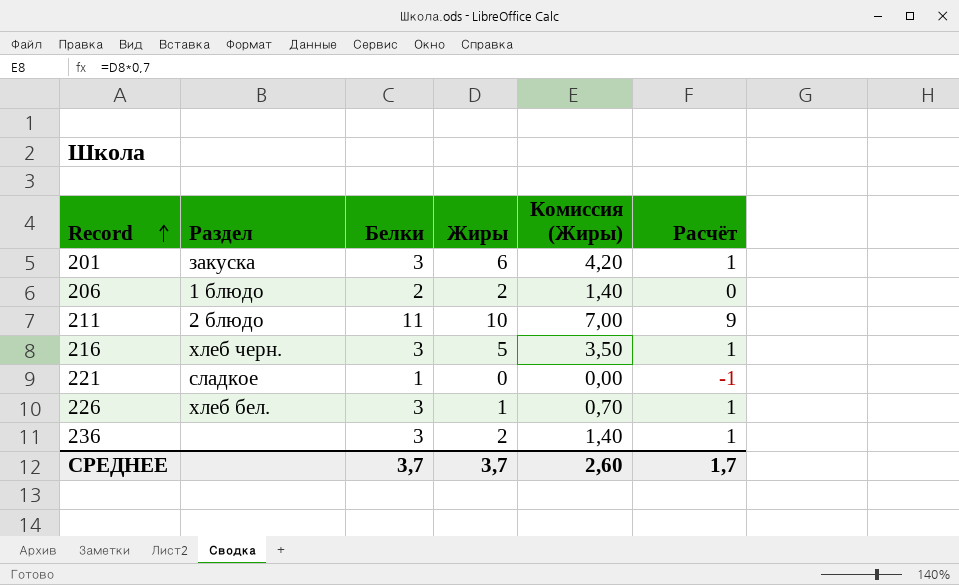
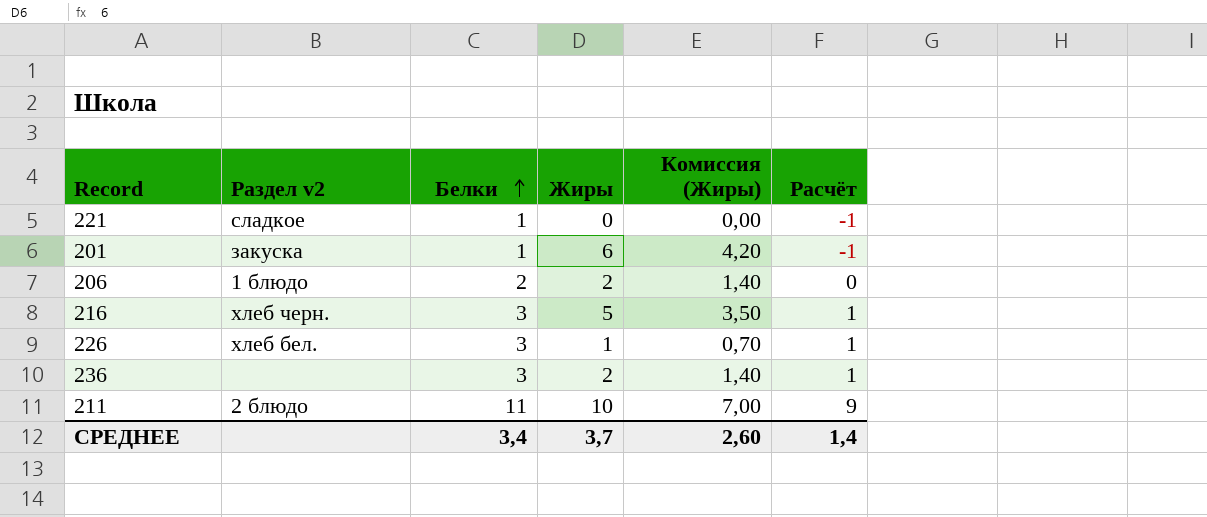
row order: Record ascending -> Белки ascending
column name: Раздел -> Раздел v2
201 | Белки: 3 -> 1
201 | Расчёт: 1 -> -1
СРЕДНЕЕ | Белки: 3,7 -> 3,4
СРЕДНЕЕ | Расчёт: 1,7 -> 1,4

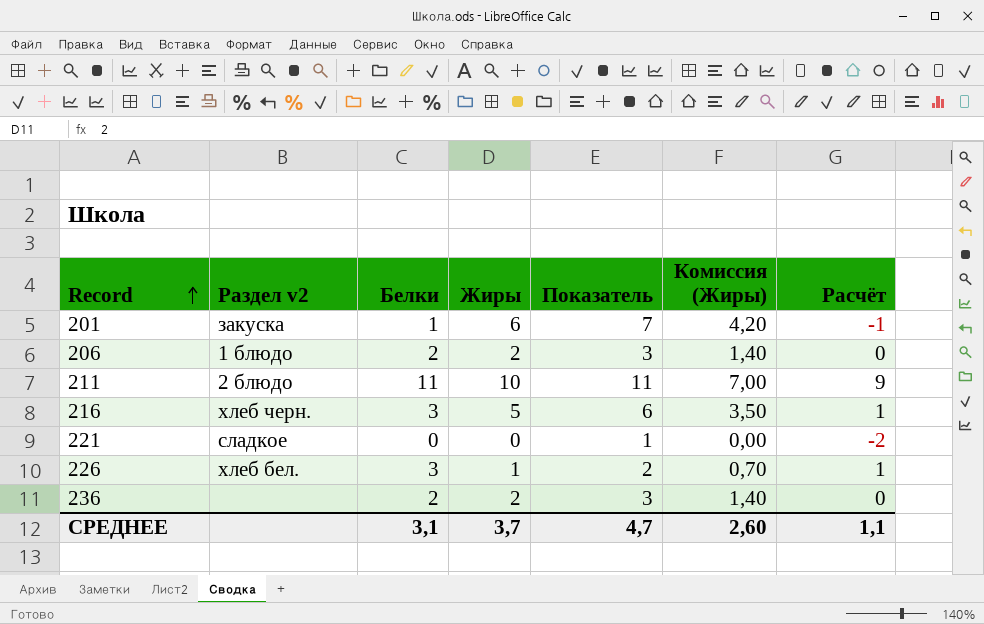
row order: Белки ascending -> Record ascending
column Показатель | formula: none -> [Жиры] + 1
221 | Белки: 1 -> 0
221 | Расчёт: -1 -> -2
236 | Белки: 3 -> 2
236 | Расчёт: 1 -> 0
СРЕДНЕЕ | Белки: 3,4 -> 3,1
СРЕДНЕЕ | Расчёт: 1,4 -> 1,1

